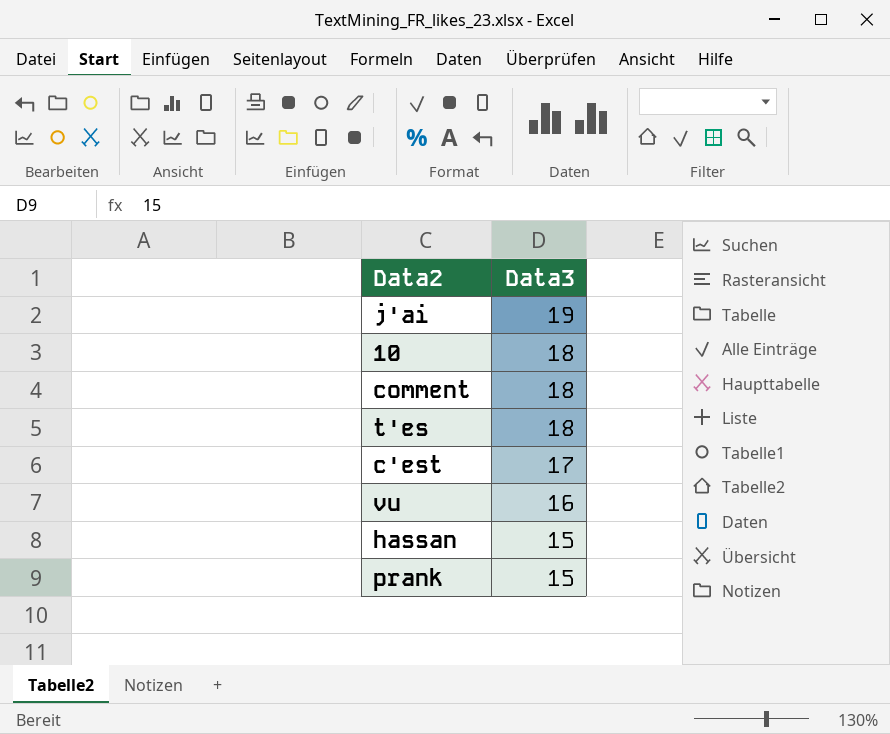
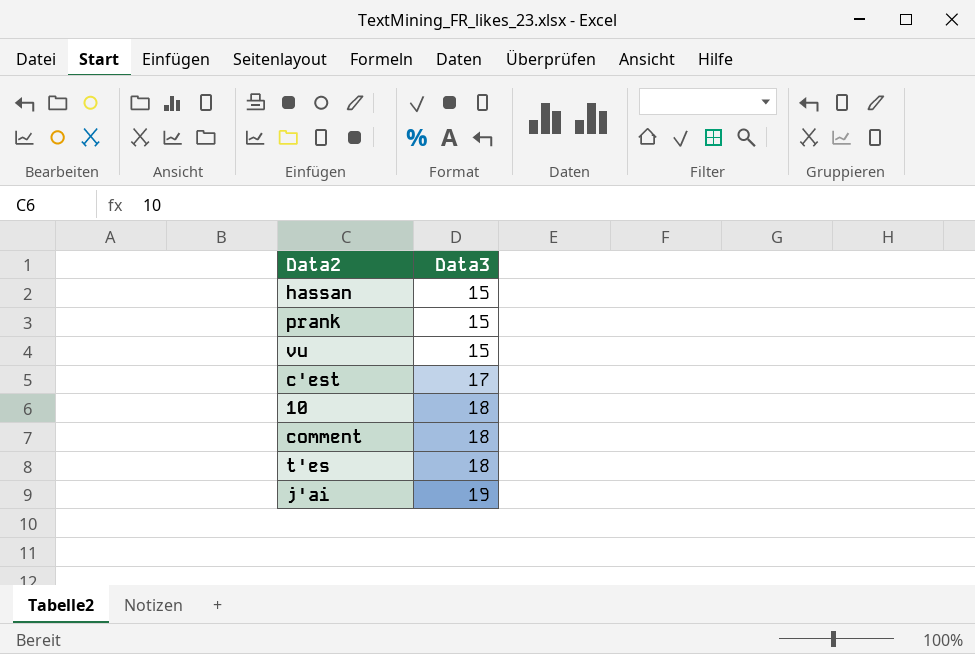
row order: Data3 descending -> Data3 ascending
vu | Data3: 16 -> 15

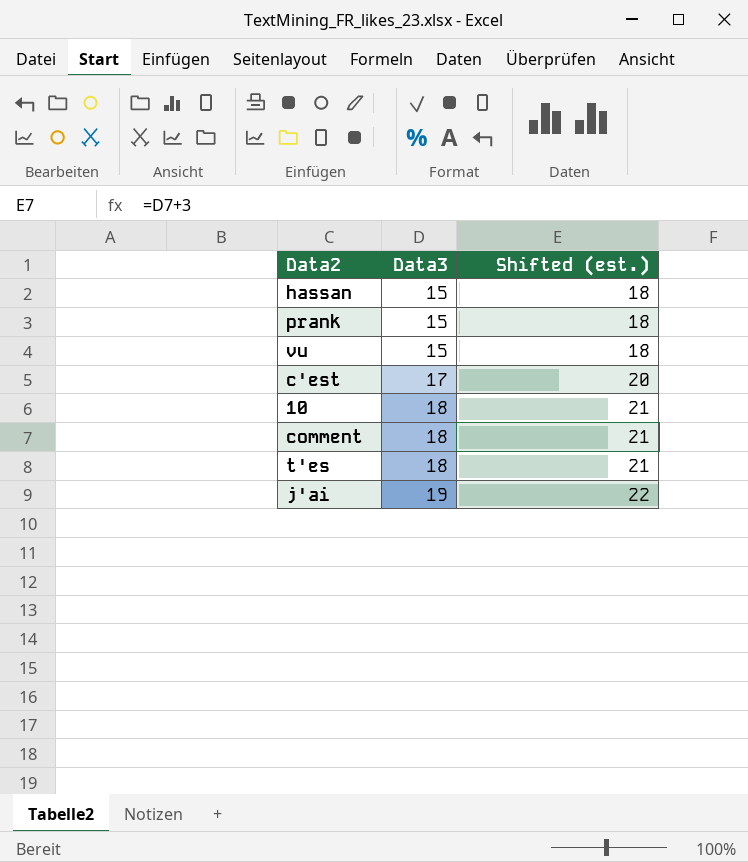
column Shifted (est.) | formula: none -> [Data3] + 3

